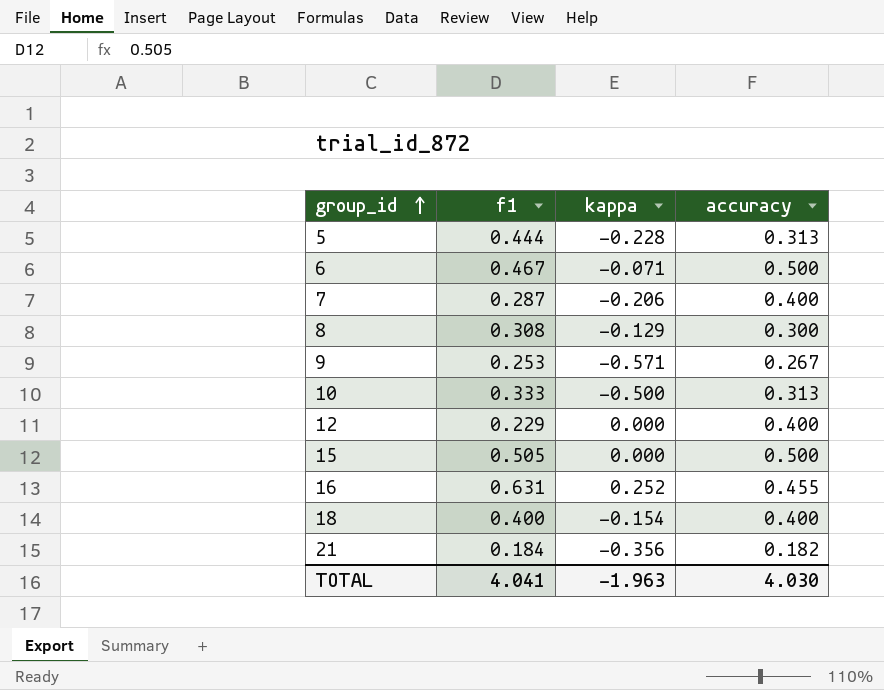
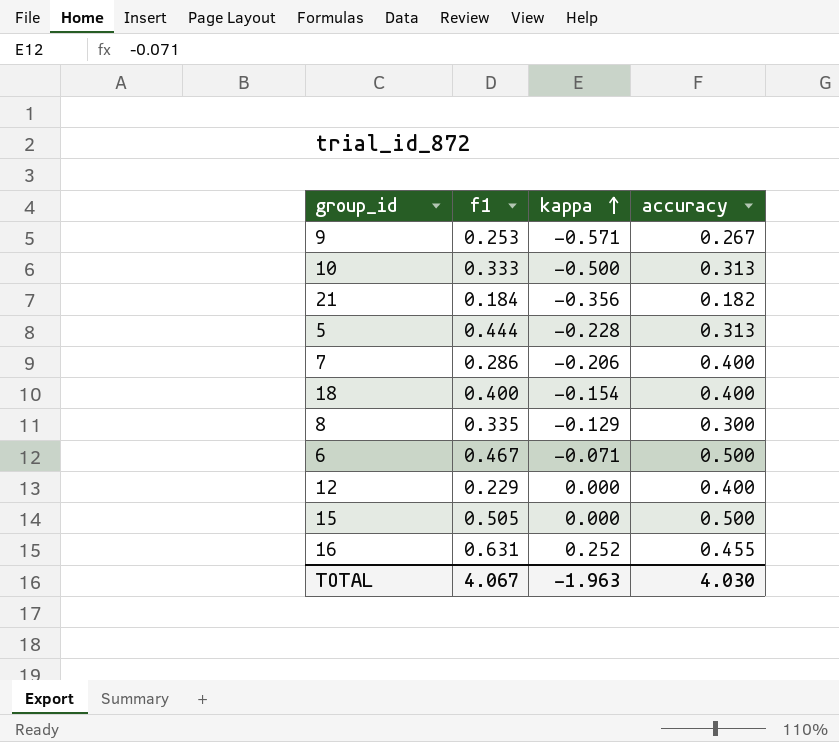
row order: group_id ascending -> kappa ascending
7 | f1: 0.287 -> 0.286
8 | f1: 0.308 -> 0.335
TOTAL | f1: 4.041 -> 4.067

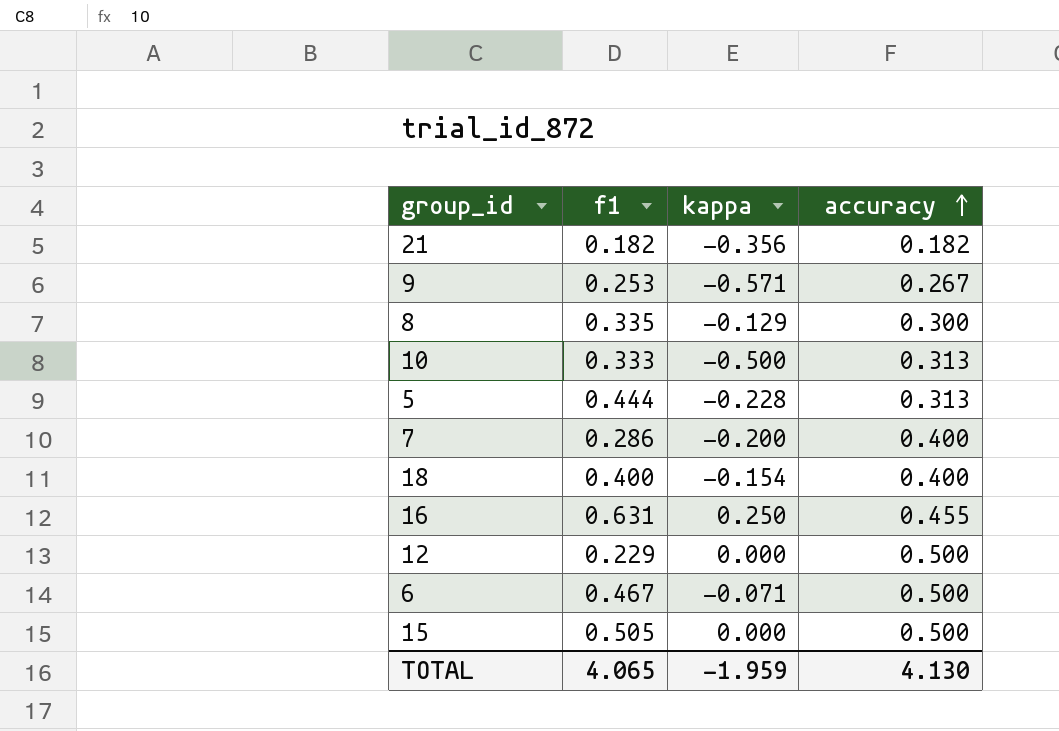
row order: kappa ascending -> accuracy ascending
21 | f1: 0.184 -> 0.182
7 | kappa: -0.206 -> -0.200
16 | kappa: 0.252 -> 0.250
12 | accuracy: 0.400 -> 0.500
TOTAL | f1: 4.067 -> 4.065
TOTAL | kappa: -1.963 -> -1.959
TOTAL | accuracy: 4.030 -> 4.130

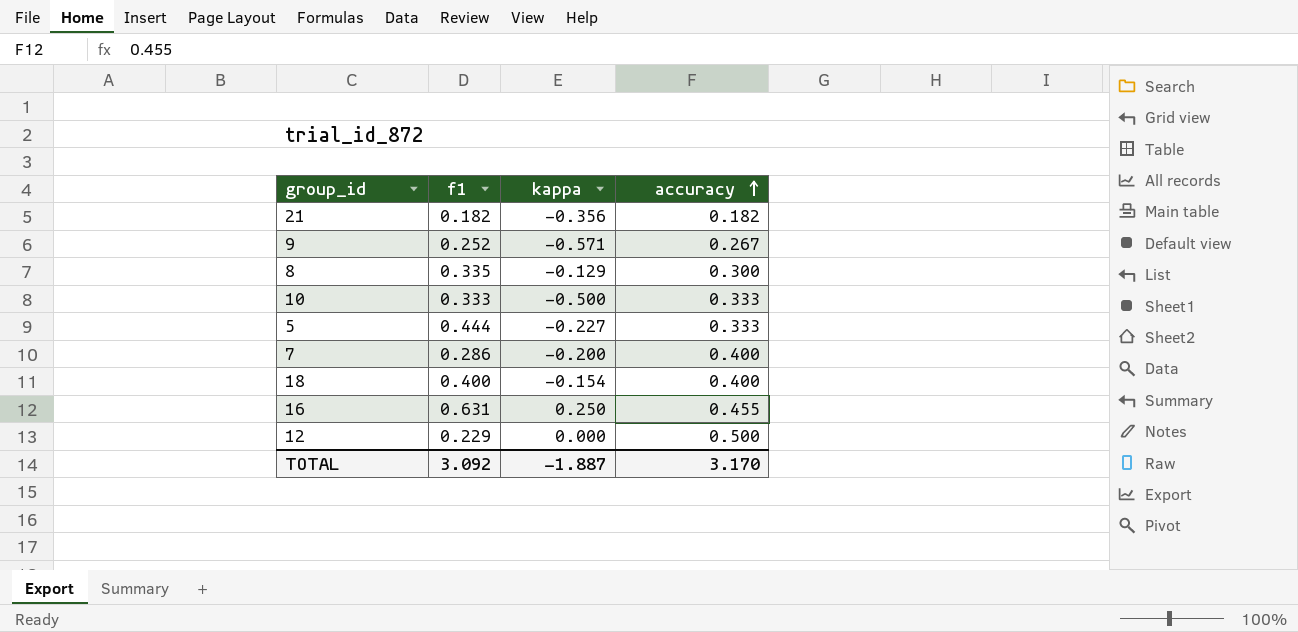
row 6: 0.467 | -0.071 | 0.500 -> none
row 15: 0.505 | 0.000 | 0.500 -> none
9 | f1: 0.253 -> 0.252
10 | accuracy: 0.313 -> 0.333
5 | kappa: -0.228 -> -0.227
5 | accuracy: 0.313 -> 0.333
TOTAL | f1: 4.065 -> 3.092
TOTAL | kappa: -1.959 -> -1.887
TOTAL | accuracy: 4.130 -> 3.170

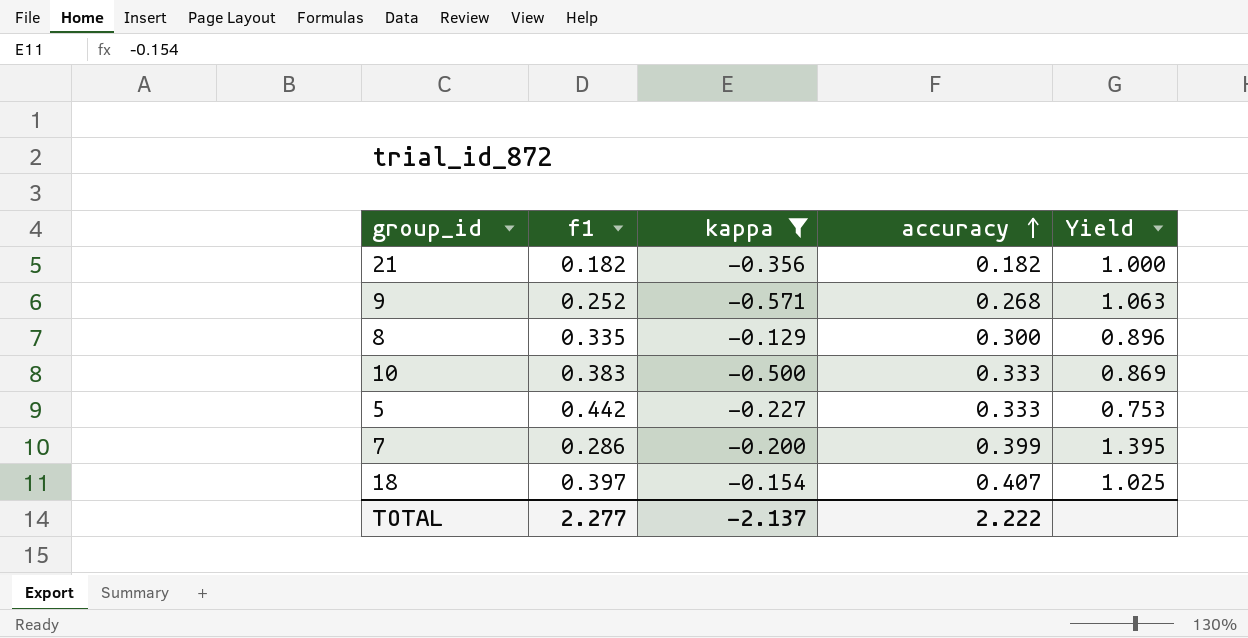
filter: none -> kappa <= -0.129
column Yield | formula: none -> [accuracy] / [f1]
9 | accuracy: 0.267 -> 0.268
10 | f1: 0.333 -> 0.383
5 | f1: 0.444 -> 0.442
7 | accuracy: 0.400 -> 0.399
18 | f1: 0.400 -> 0.397
18 | accuracy: 0.400 -> 0.407
TOTAL | f1: 3.092 -> 2.277
TOTAL | kappa: -1.887 -> -2.137
TOTAL | accuracy: 3.170 -> 2.222

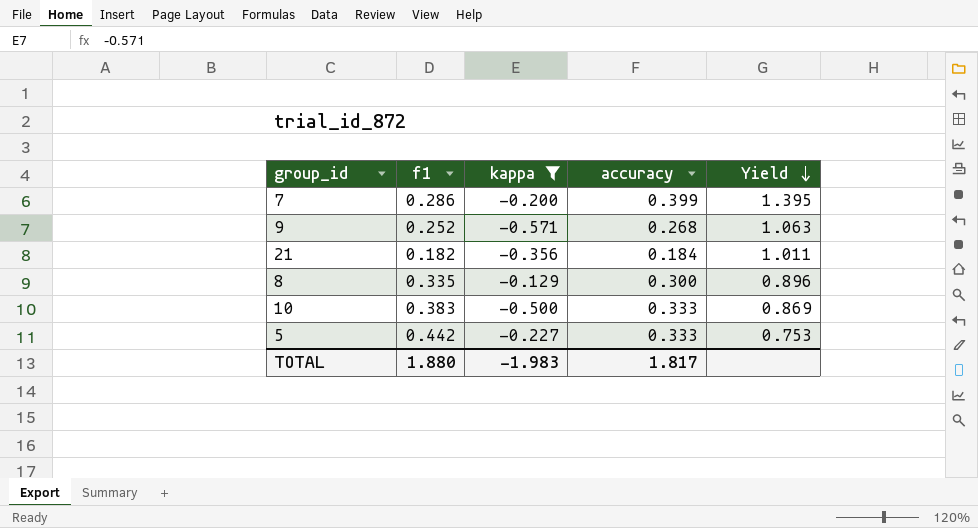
row order: accuracy ascending -> Yield descending
row 18: 0.397 | -0.154 | 0.407 | 1.025 -> none
21 | accuracy: 0.182 -> 0.184
21 | Yield: 1.000 -> 1.011
TOTAL | f1: 2.277 -> 1.880
TOTAL | kappa: -2.137 -> -1.983
TOTAL | accuracy: 2.222 -> 1.817

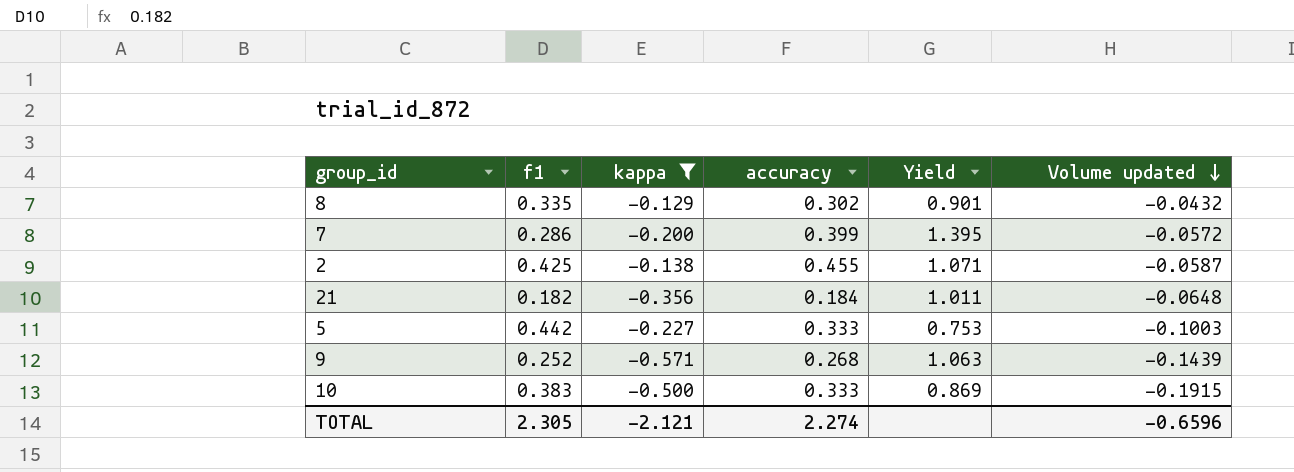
row order: Yield descending -> Volume updated descending
column Volume updated | formula: none -> [f1] * [kappa]
8 | accuracy: 0.300 -> 0.302
8 | Yield: 0.896 -> 0.901
row 2: none -> 0.425 | -0.138 | 0.455 | 1.071 | -0.0587
TOTAL | f1: 1.880 -> 2.305
TOTAL | kappa: -1.983 -> -2.121
TOTAL | accuracy: 1.817 -> 2.274

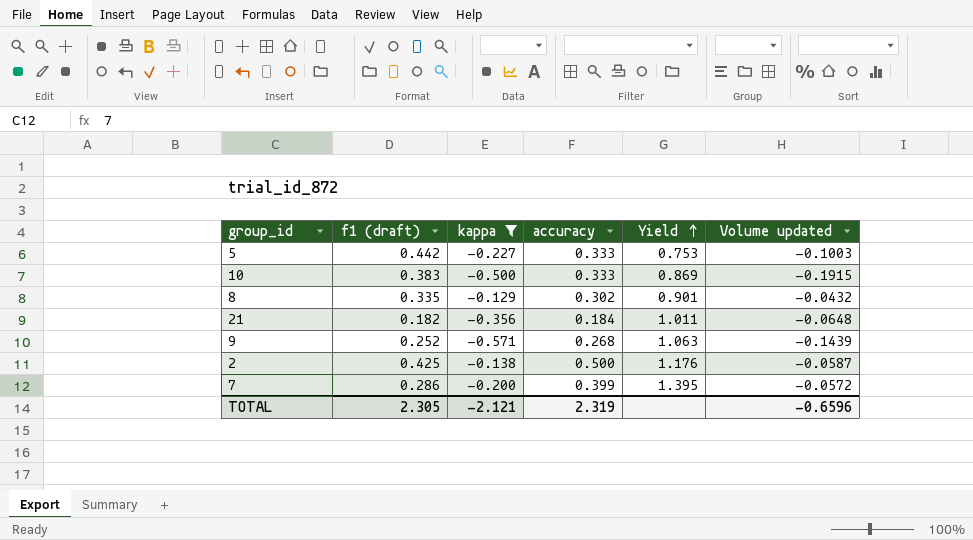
row order: Volume updated descending -> Yield ascending
column name: f1 -> f1 (draft)
2 | accuracy: 0.455 -> 0.500
2 | Yield: 1.071 -> 1.176
TOTAL | accuracy: 2.274 -> 2.319

